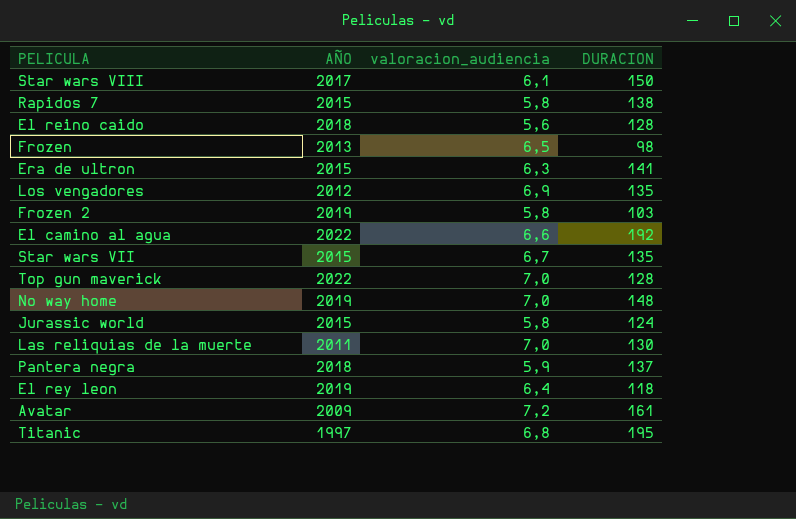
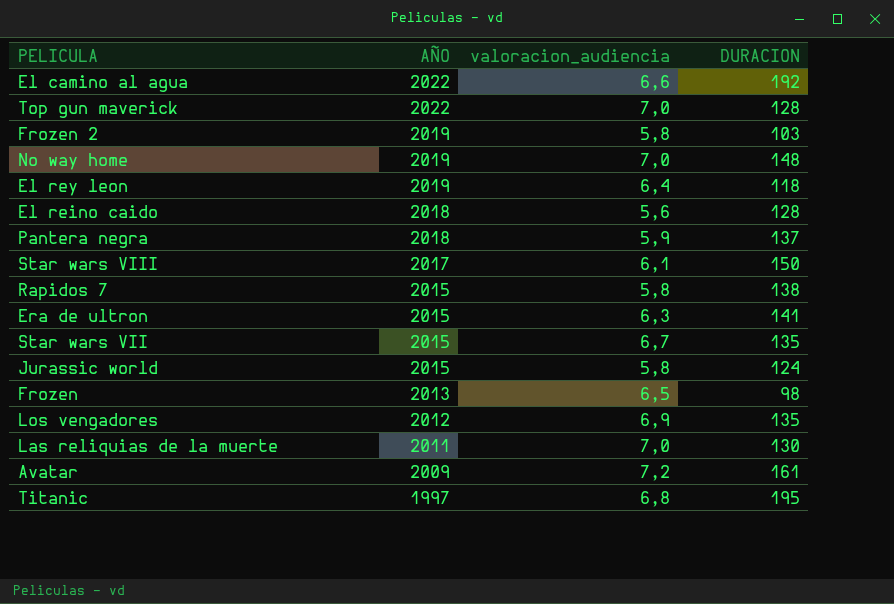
row order: none -> AÑO descending

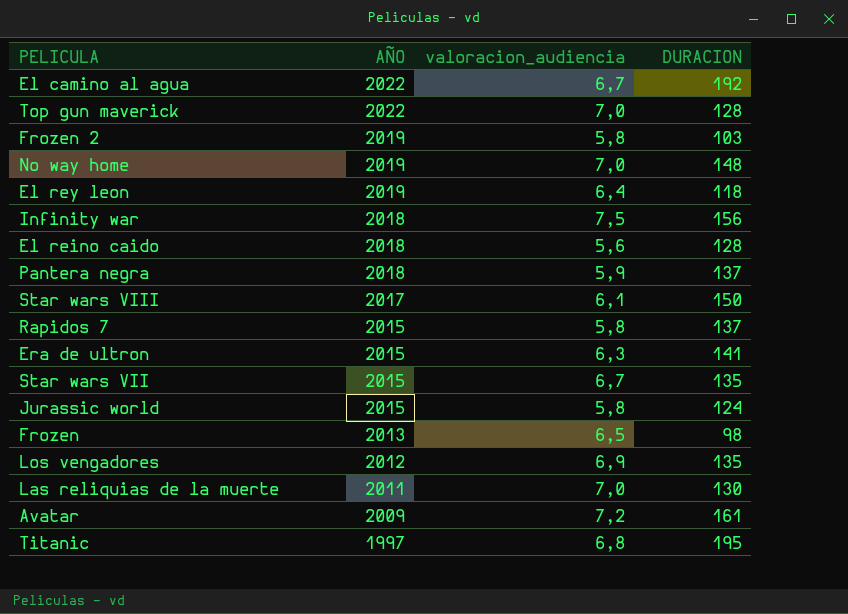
El camino al agua | valoracion_audiencia: 6,6 -> 6,7
row Infinity war: none -> 2018 | 7,5 | 156
Rapidos 7 | DURACION: 138 -> 137

